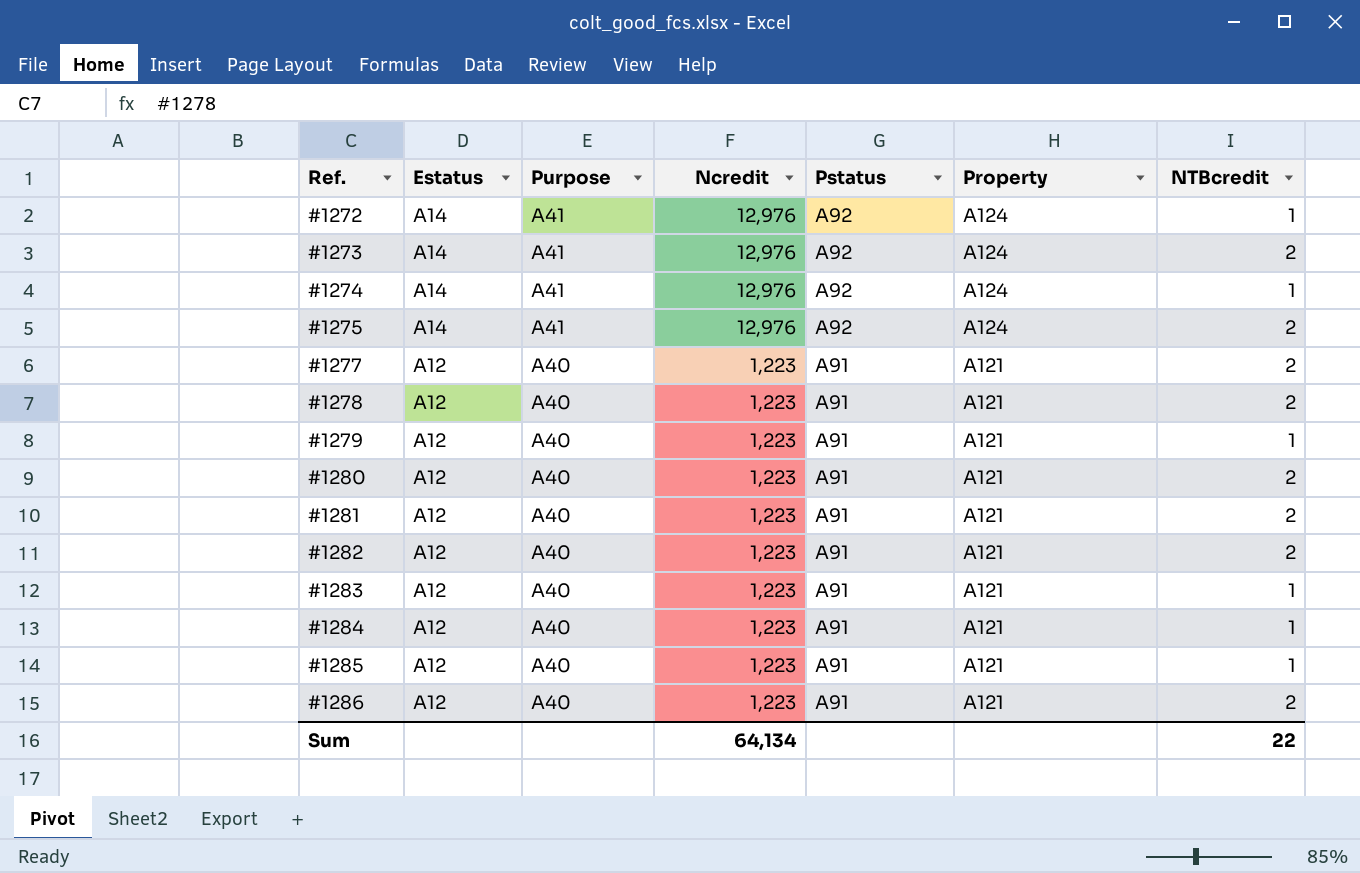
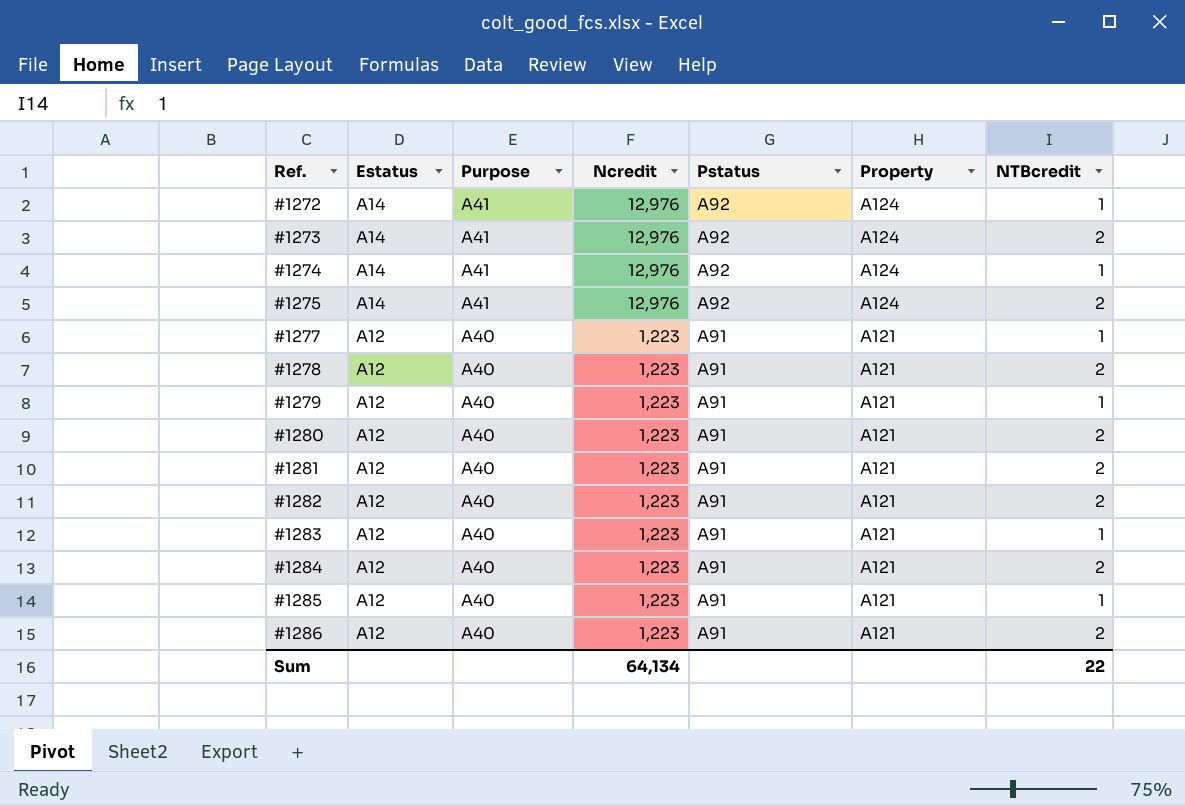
#1277 | NTBcredit: 2 -> 1
#1284 | NTBcredit: 1 -> 2

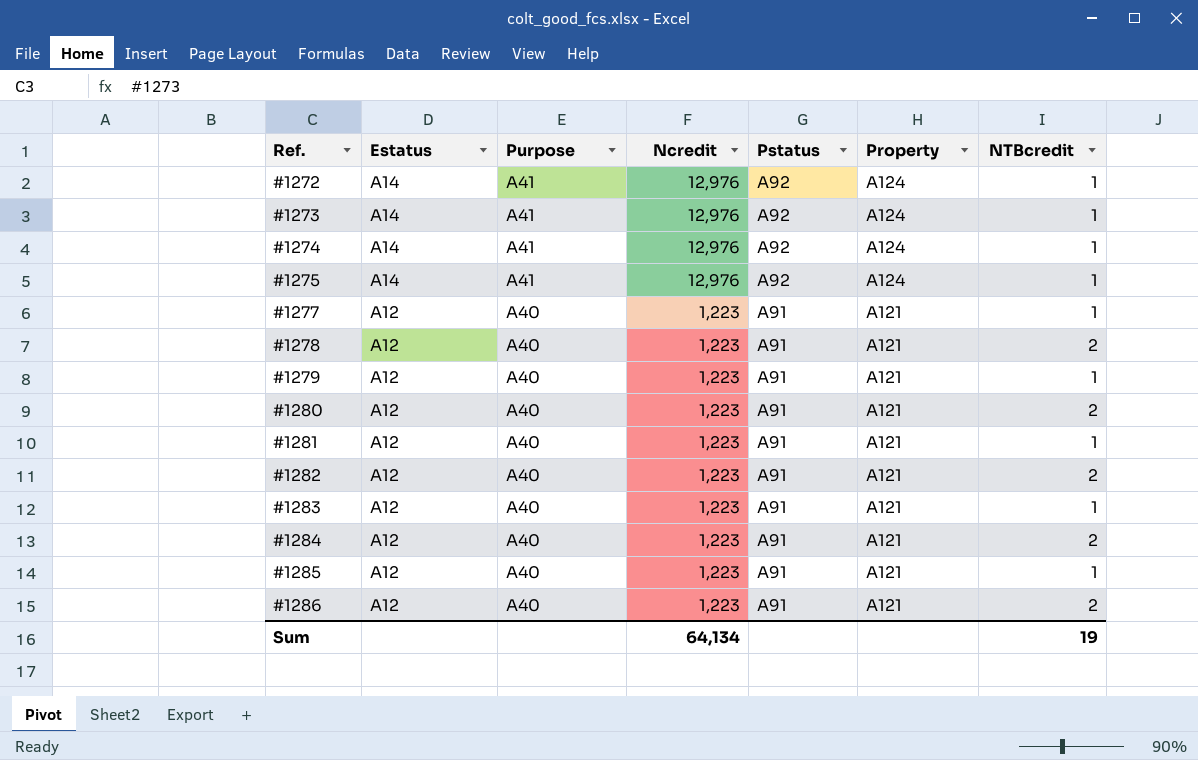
#1273 | NTBcredit: 2 -> 1
#1275 | NTBcredit: 2 -> 1
#1281 | NTBcredit: 2 -> 1
Sum | NTBcredit: 22 -> 19

